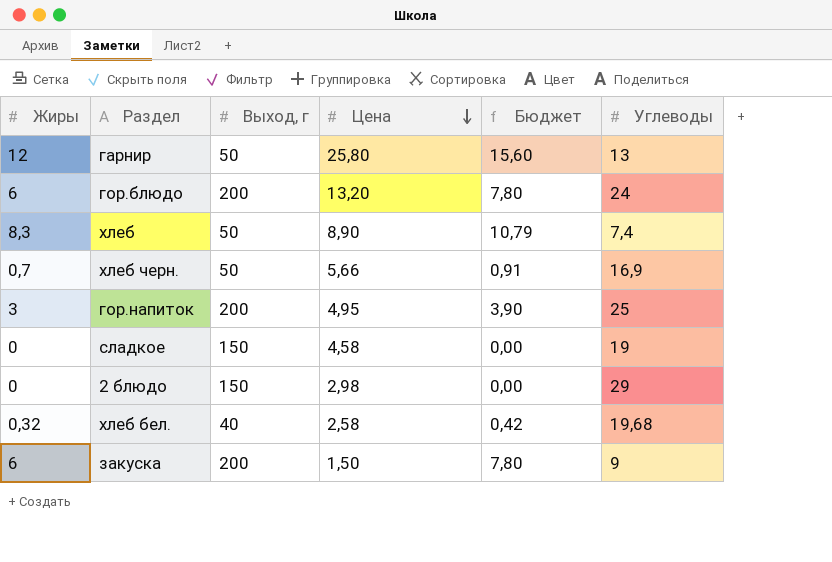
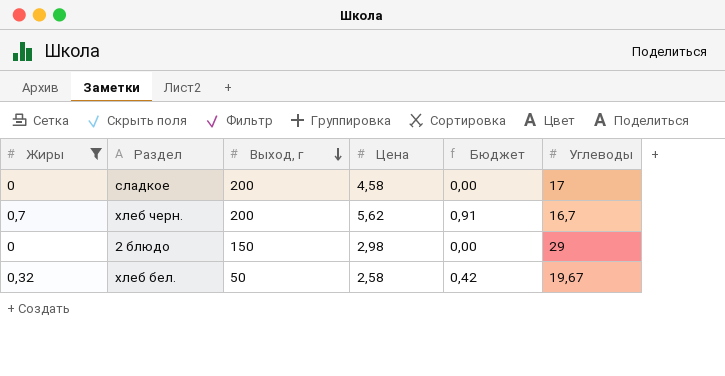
filter: none -> Жиры <= 0,7
row order: Цена descending -> Выход, г descending
сладкое | Выход, г: 150 -> 200
сладкое | Углеводы: 19 -> 17
хлеб черн. | Выход, г: 50 -> 200
хлеб черн. | Цена: 5,66 -> 5,62
хлеб черн. | Углеводы: 16,9 -> 16,7
хлеб бел. | Выход, г: 40 -> 50
хлеб бел. | Углеводы: 19,68 -> 19,67

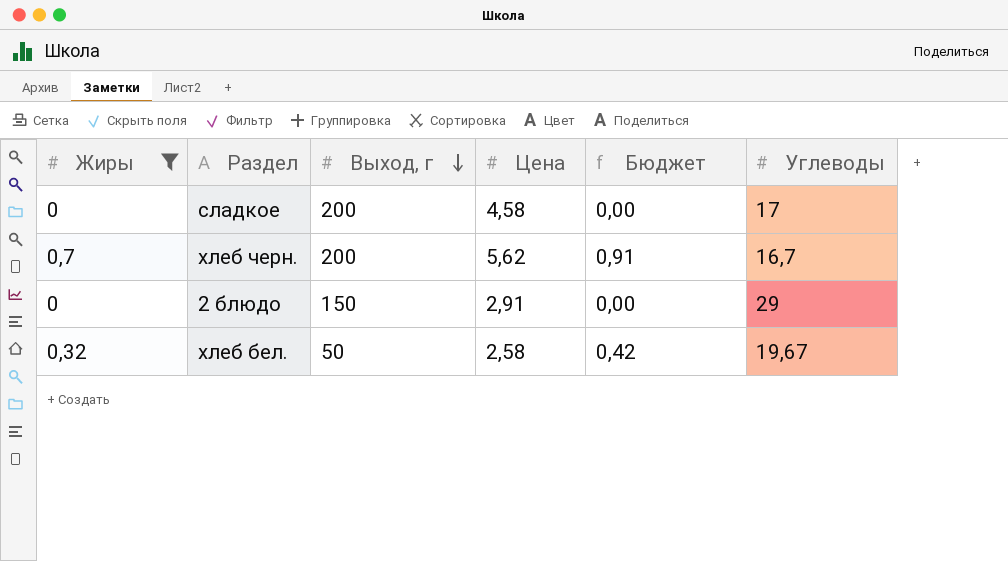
2 блюдо | Цена: 2,98 -> 2,91

